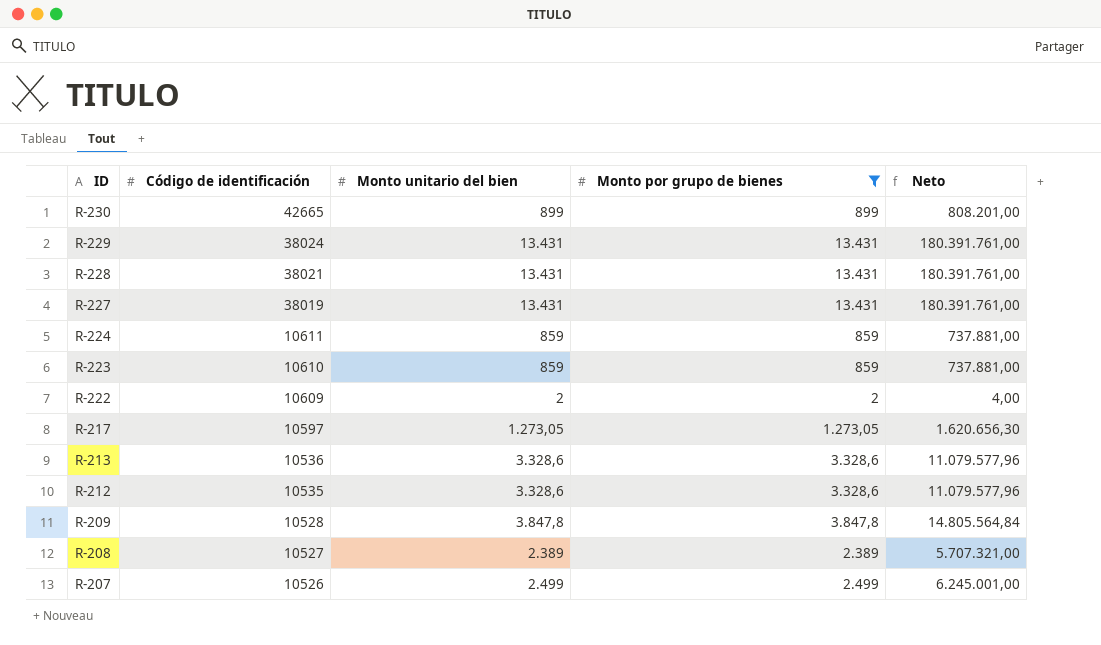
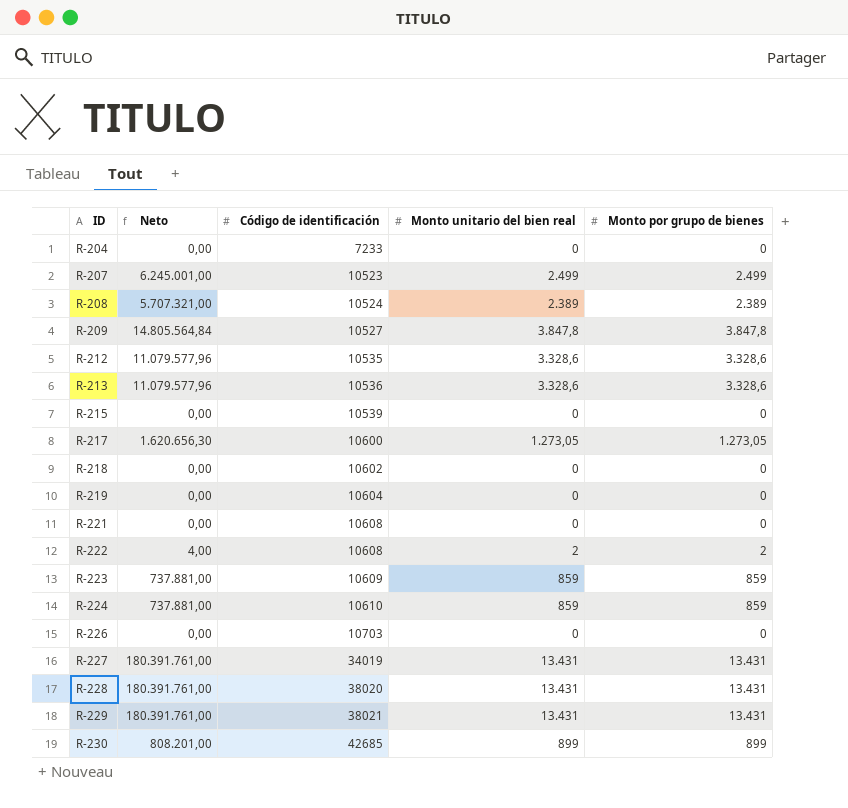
filter: Monto por grupo de bienes != 0 -> none
row order: ID descending -> ID ascending
column Neto | position: 5 -> 2
column name: Monto unitario del bien -> Monto unitario del bien real
R-207 | Código de identificación: 10526 -> 10523
R-208 | Código de identificación: 10527 -> 10524
R-209 | Código de identificación: 10528 -> 10527
R-217 | Código de identificación: 10597 -> 10600
R-222 | Código de identificación: 10609 -> 10608
R-223 | Código de identificación: 10610 -> 10609
R-224 | Código de identificación: 10611 -> 10610
R-227 | Código de identificación: 38019 -> 34019
R-228 | Código de identificación: 38021 -> 38020
R-229 | Código de identificación: 38024 -> 38021
R-230 | Código de identificación: 42665 -> 42685

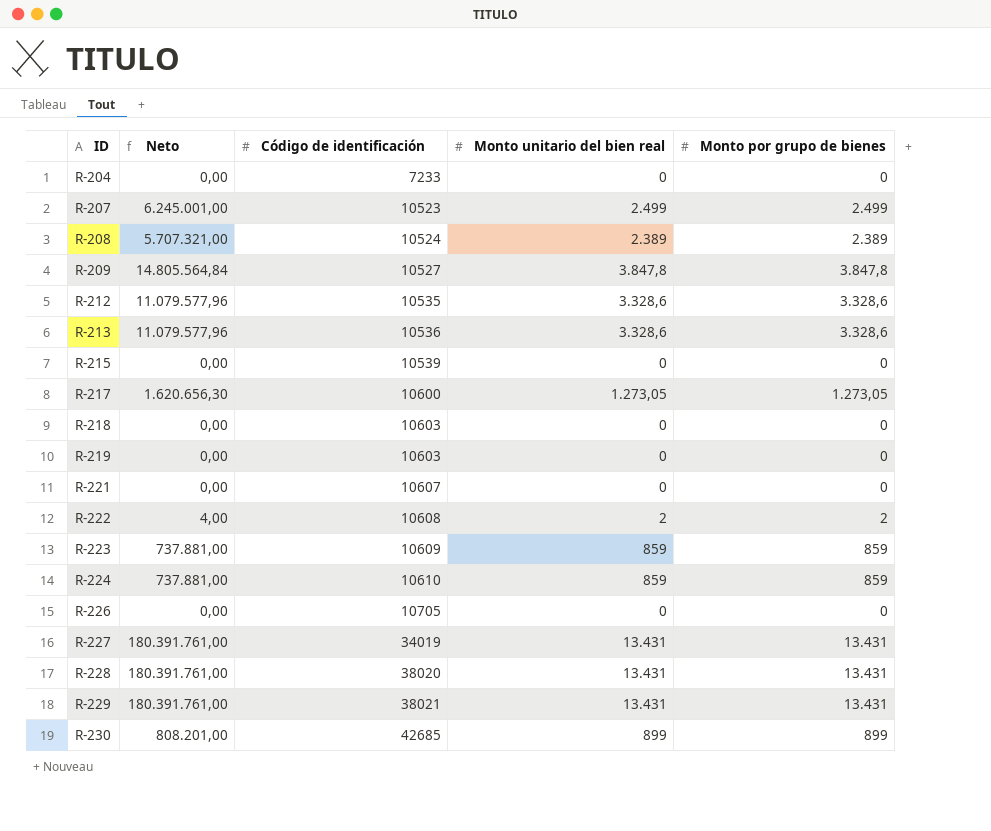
R-218 | Código de identificación: 10602 -> 10603
R-219 | Código de identificación: 10604 -> 10603
R-221 | Código de identificación: 10608 -> 10607
R-226 | Código de identificación: 10703 -> 10705

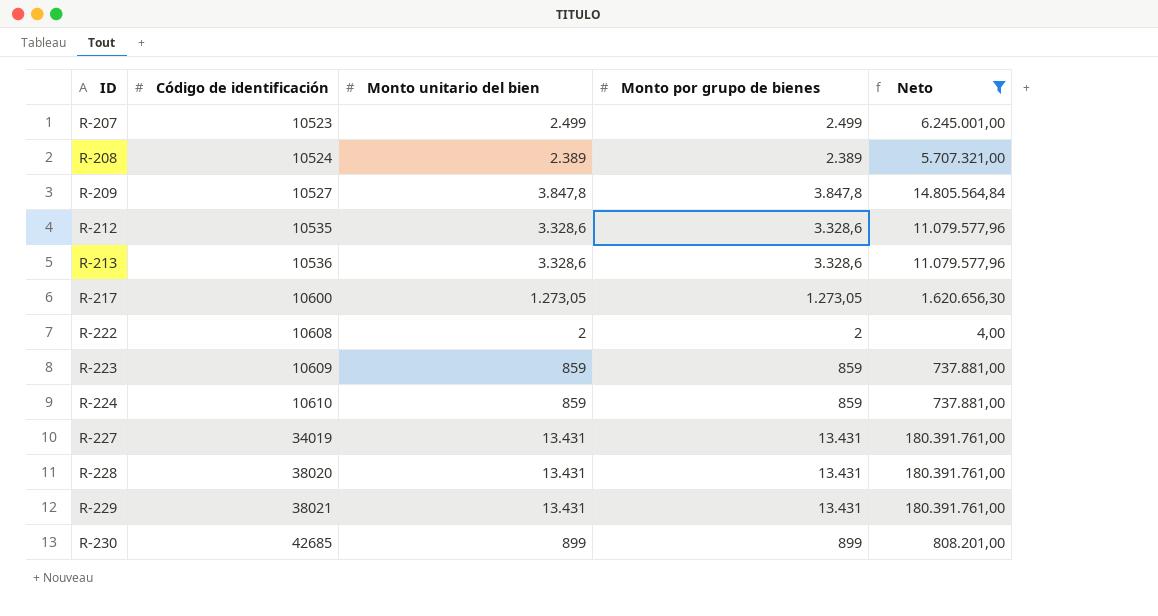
filter: none -> Neto != 0,00
column name: Monto unitario del bien real -> Monto unitario del bien
column Neto | position: 2 -> 5

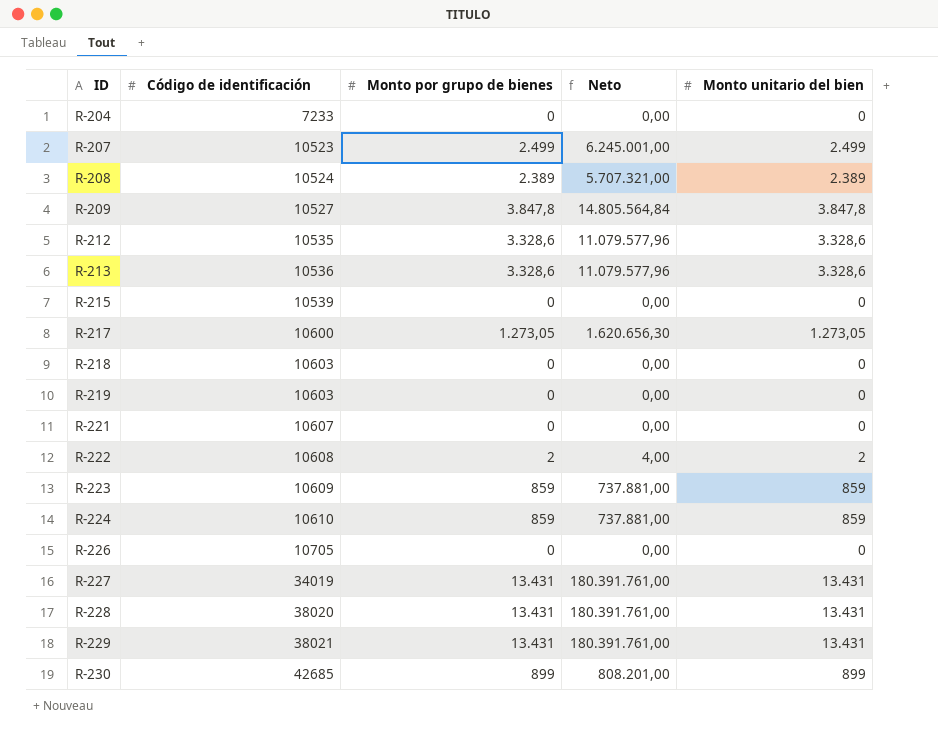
filter: Neto != 0,00 -> none
column Monto unitario del bien | position: 3 -> 5

